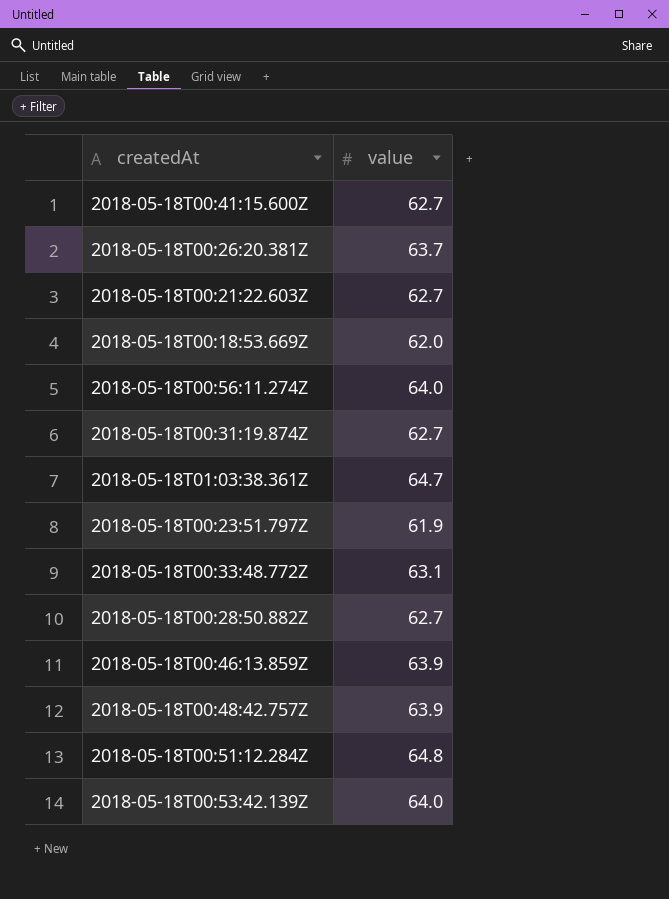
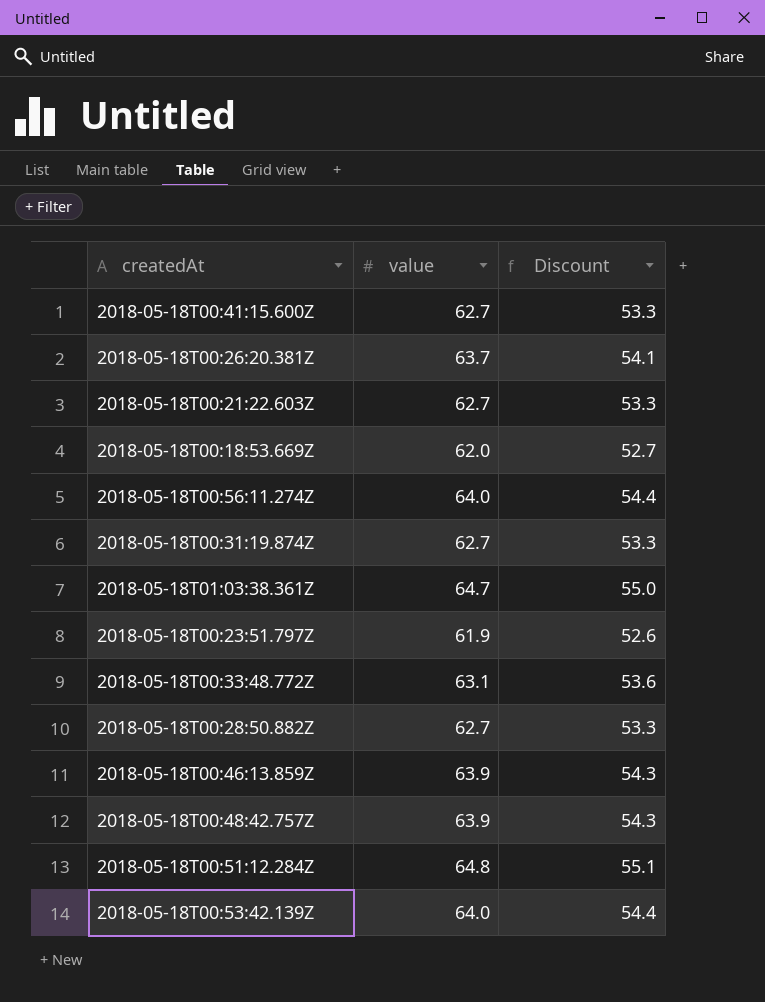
column Discount | formula: none -> [value] * 0.85

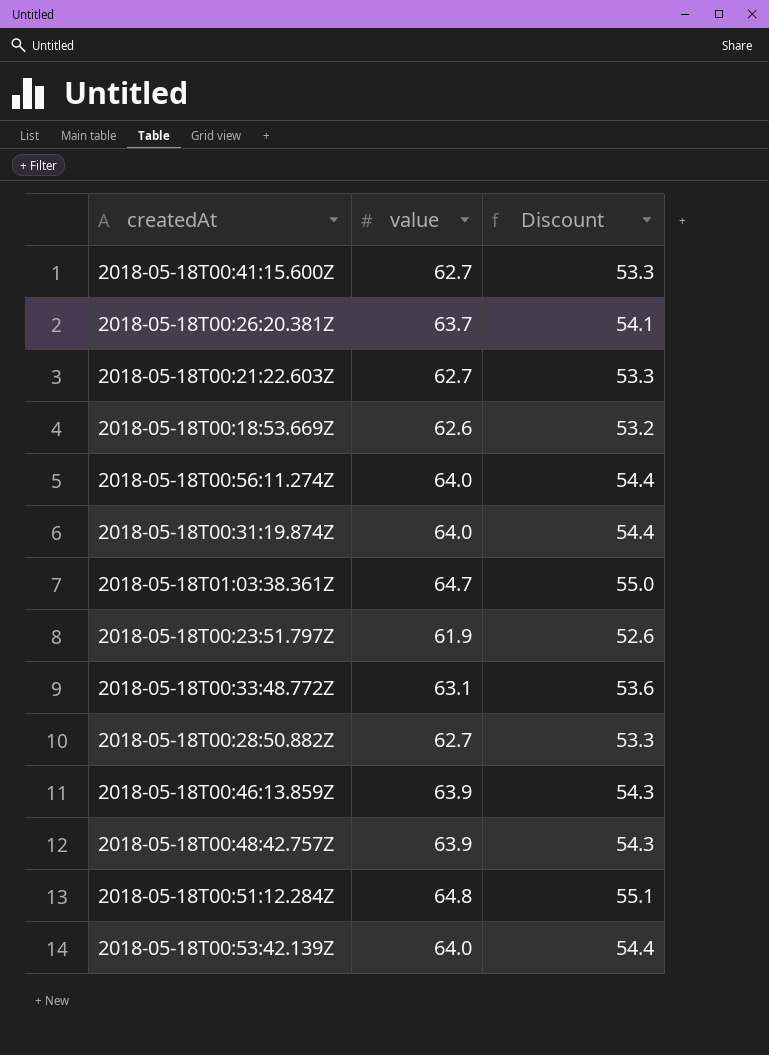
2018-05-18T00:18:53.669Z | value: 62.0 -> 62.6
2018-05-18T00:18:53.669Z | Discount: 52.7 -> 53.2
2018-05-18T00:31:19.874Z | value: 62.7 -> 64.0
2018-05-18T00:31:19.874Z | Discount: 53.3 -> 54.4

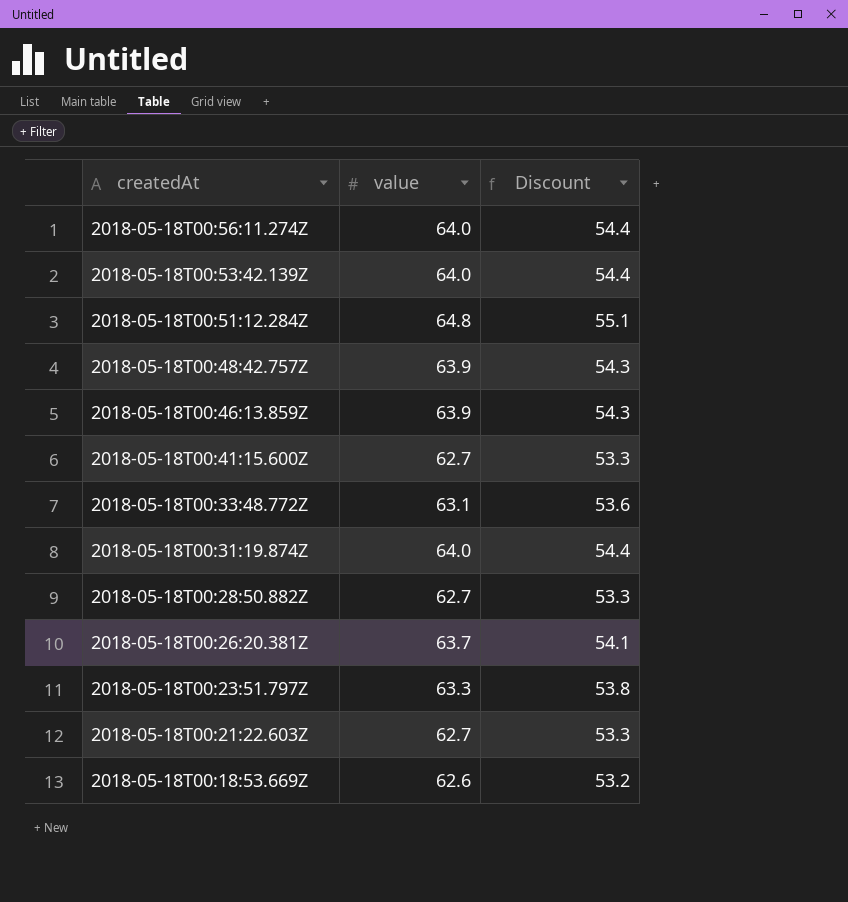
row order: none -> createdAt descending
row 2018-05-18T01:03:38.361Z: 64.7 | 55.0 -> none
2018-05-18T00:23:51.797Z | value: 61.9 -> 63.3
2018-05-18T00:23:51.797Z | Discount: 52.6 -> 53.8

